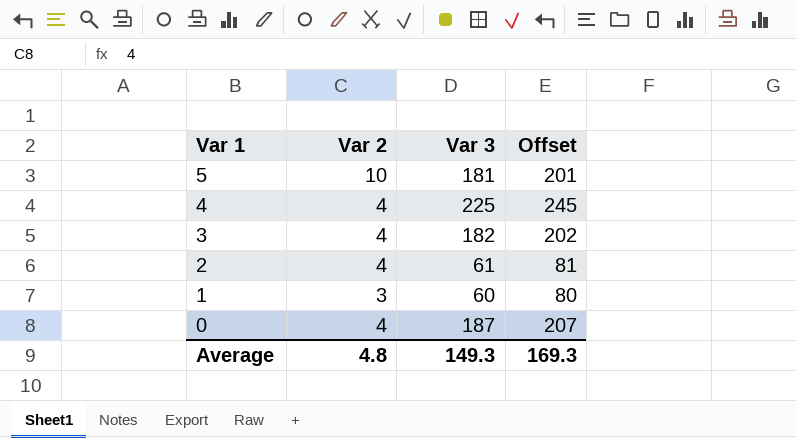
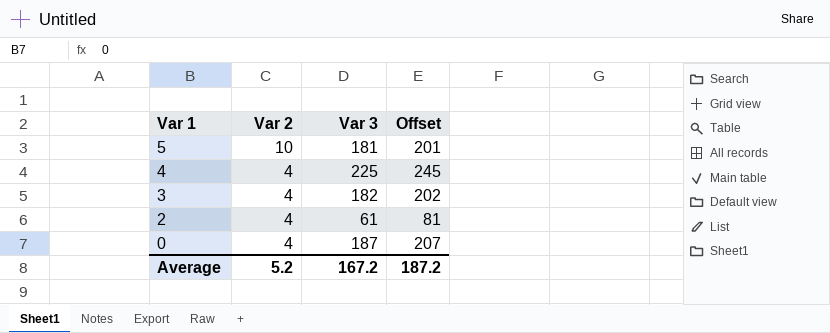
row 1: 3 | 60 | 80 -> none
Average | Var 2: 4.8 -> 5.2
Average | Var 3: 149.3 -> 167.2
Average | Offset: 169.3 -> 187.2

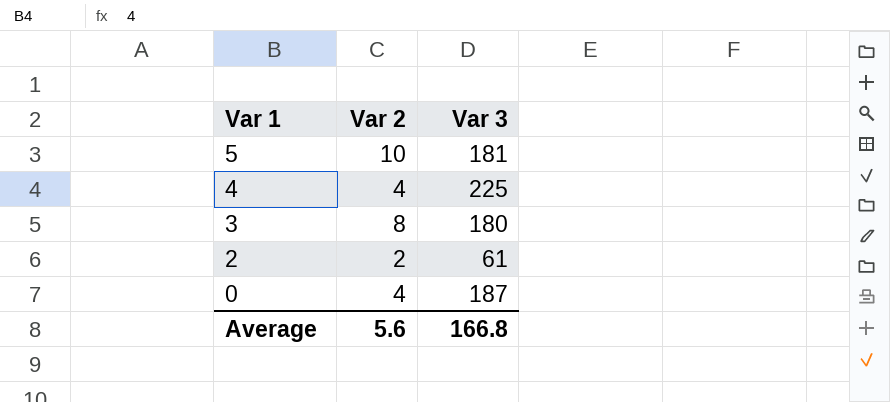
column Offset | formula: [Var 3] + 20 -> none
3 | Var 2: 4 -> 8
3 | Var 3: 182 -> 180
2 | Var 2: 4 -> 2
Average | Var 2: 5.2 -> 5.6
Average | Var 3: 167.2 -> 166.8

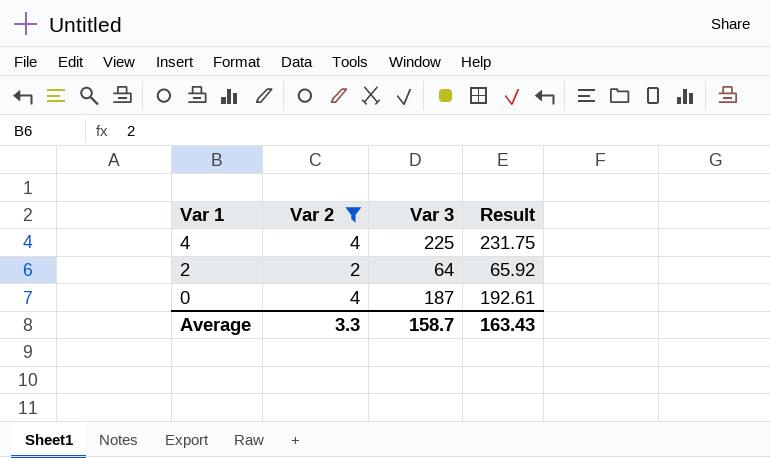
filter: none -> Var 2 <= 4
column Result | formula: none -> [Var 3] * 1.03
2 | Var 3: 61 -> 64
Average | Var 2: 5.6 -> 3.3
Average | Var 3: 166.8 -> 158.7

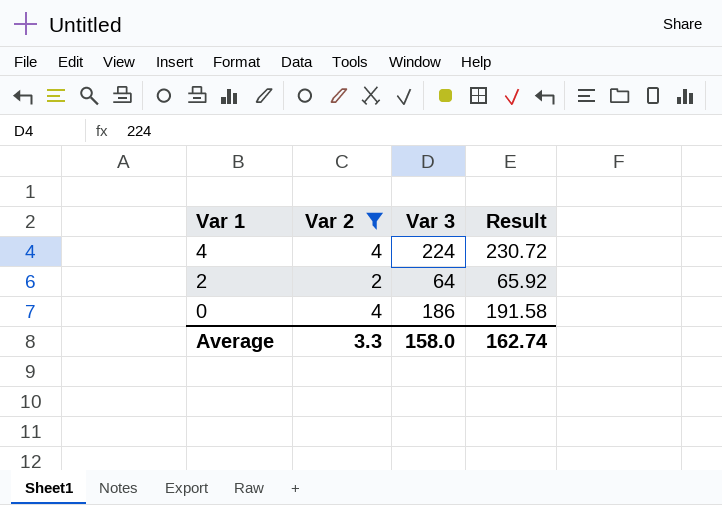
4 | Var 3: 225 -> 224
4 | Result: 231.75 -> 230.72
0 | Var 3: 187 -> 186
0 | Result: 192.61 -> 191.58
Average | Var 3: 158.7 -> 158.0
Average | Result: 163.43 -> 162.74

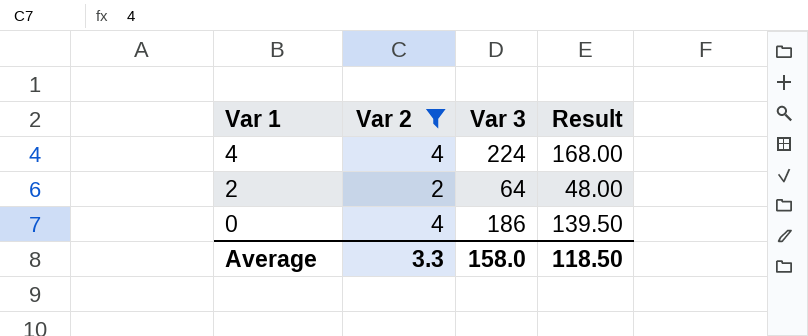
column Result | formula: [Var 3] * 1.03 -> [Var 3] * 0.75
Average | Result: 162.74 -> 118.50

